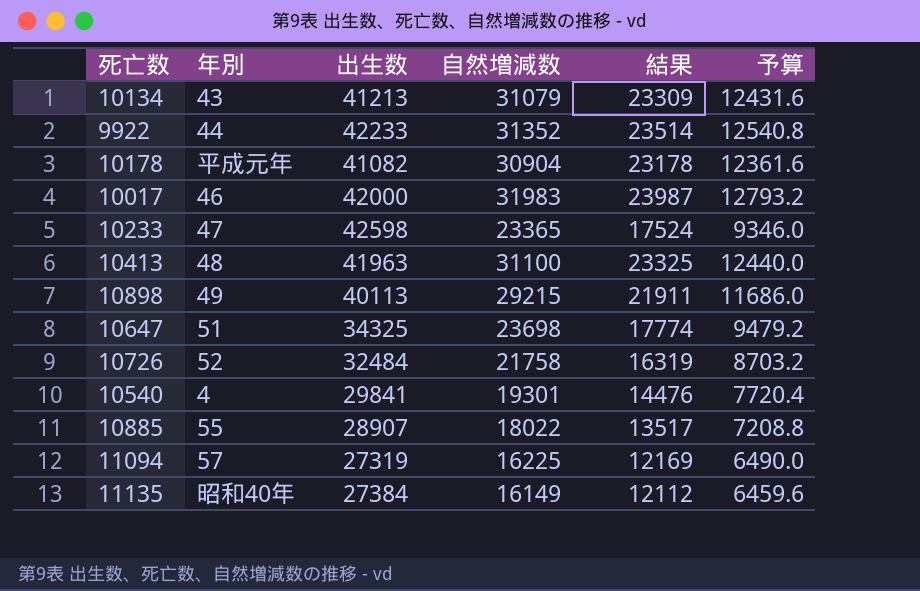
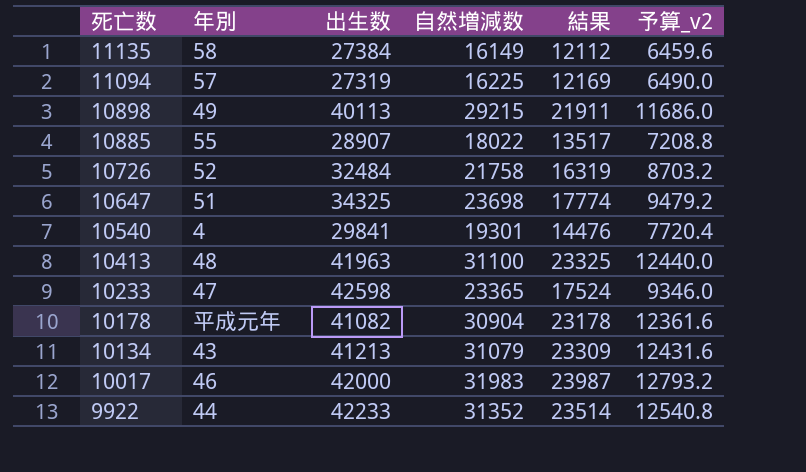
row order: none -> 死亡数 descending
column name: 予算 -> 予算_v2
11135 | 年別: 昭和40年 -> 58

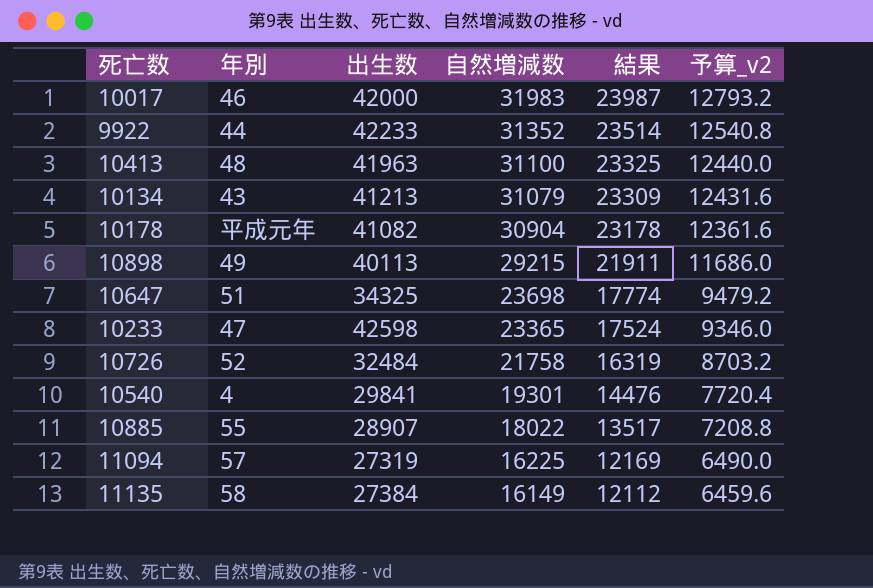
row order: 死亡数 descending -> 自然増減数 descending

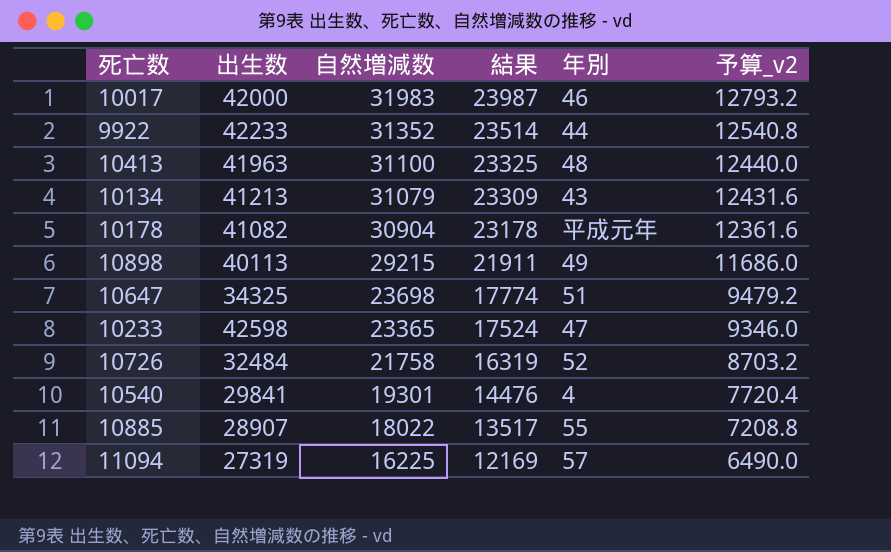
column 年別 | position: 2 -> 5
row 11135: 58 | 27384 | 16149 | 12112 | 6459.6 -> none

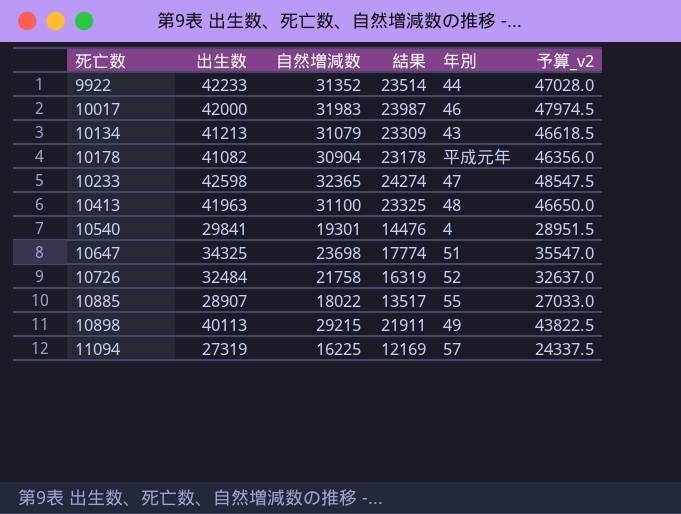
row order: 自然増減数 descending -> 死亡数 ascending
column 予算_v2 | formula: [自然増減数] * 0.4 -> [自然増減数] * 1.5
10233 | 自然増減数: 23365 -> 32365
10233 | 結果: 17524 -> 24274

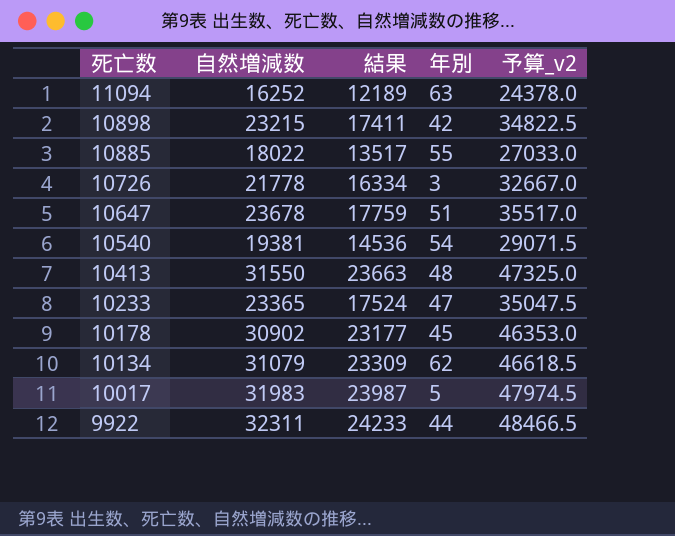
row order: 死亡数 ascending -> 死亡数 descending
column 出生数 | position: 2 -> none
11094 | 自然増減数: 16225 -> 16252
11094 | 結果: 12169 -> 12189
11094 | 年別: 57 -> 63
11094 | 予算_v2: 24337.5 -> 24378.0
10898 | 自然増減数: 29215 -> 23215
10898 | 結果: 21911 -> 17411
10898 | 年別: 49 -> 42
10898 | 予算_v2: 43822.5 -> 34822.5
10726 | 自然増減数: 21758 -> 21778
10726 | 結果: 16319 -> 16334
10726 | 年別: 52 -> 3
10726 | 予算_v2: 32637.0 -> 32667.0
10647 | 自然増減数: 23698 -> 23678
10647 | 結果: 17774 -> 17759
10647 | 予算_v2: 35547.0 -> 35517.0
10540 | 自然増減数: 19301 -> 19381
10540 | 結果: 14476 -> 14536
10540 | 年別: 4 -> 54
10540 | 予算_v2: 28951.5 -> 29071.5
10413 | 自然増減数: 31100 -> 31550
10413 | 結果: 23325 -> 23663
10413 | 予算_v2: 46650.0 -> 47325.0
10233 | 自然増減数: 32365 -> 23365
10233 | 結果: 24274 -> 17524
10233 | 予算_v2: 48547.5 -> 35047.5
10178 | 自然増減数: 30904 -> 30902
10178 | 結果: 23178 -> 23177
10178 | 年別: 平成元年 -> 45
10178 | 予算_v2: 46356.0 -> 46353.0
10134 | 年別: 43 -> 62
10017 | 年別: 46 -> 5
9922 | 自然増減数: 31352 -> 32311
9922 | 結果: 23514 -> 24233
9922 | 予算_v2: 47028.0 -> 48466.5

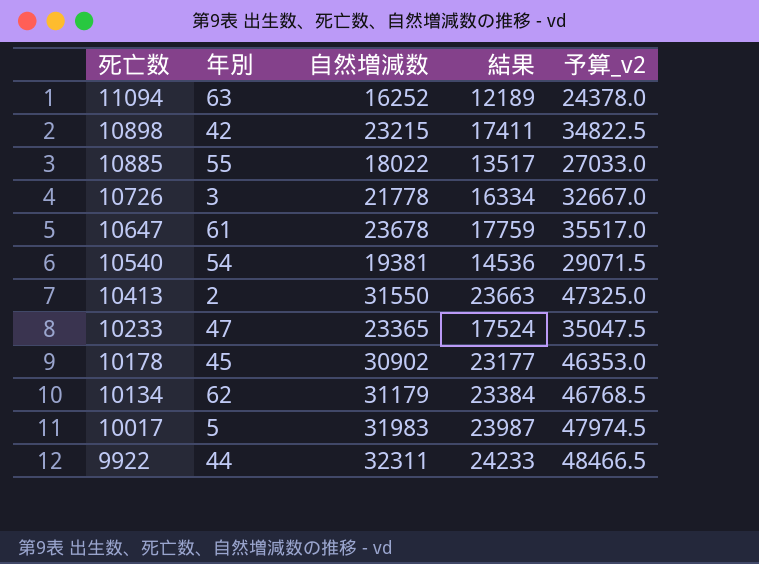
column 年別 | position: 4 -> 2
10647 | 年別: 51 -> 61
10413 | 年別: 48 -> 2
10134 | 自然増減数: 31079 -> 31179
10134 | 結果: 23309 -> 23384
10134 | 予算_v2: 46618.5 -> 46768.5

